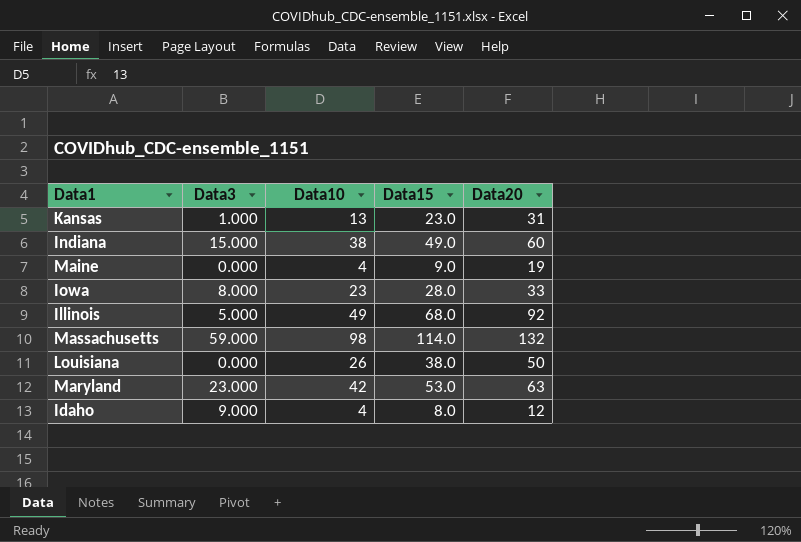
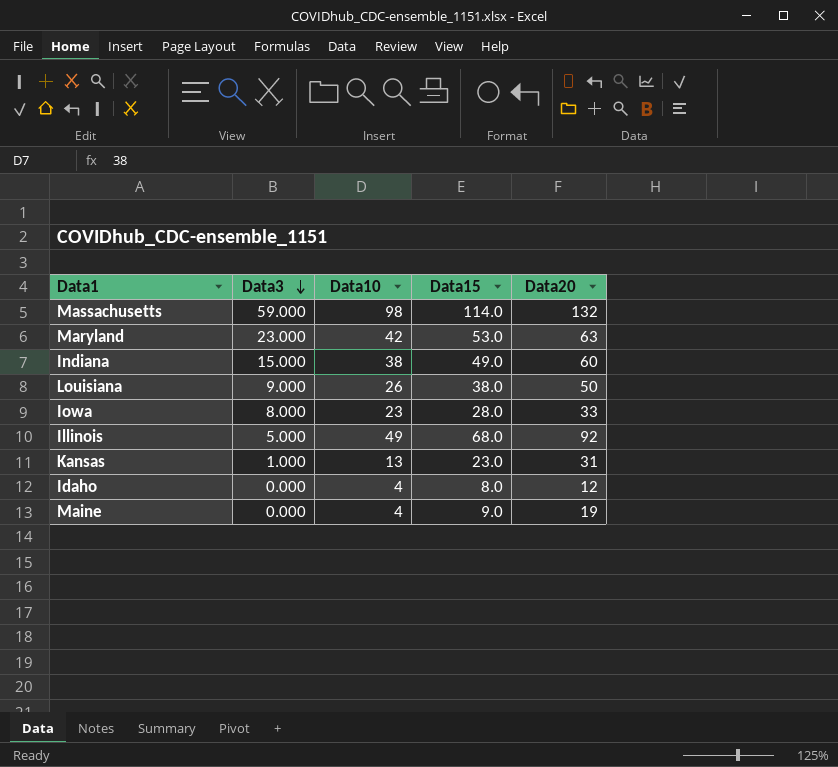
row order: none -> Data3 descending
Louisiana | Data3: 0.000 -> 9.000
Idaho | Data3: 9.000 -> 0.000

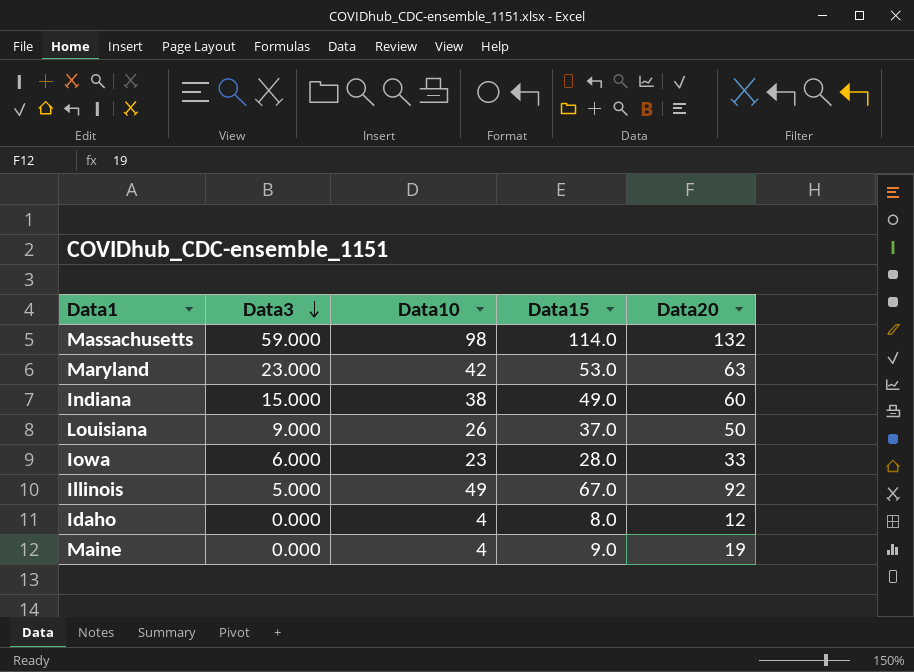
row Kansas: 1.000 | 13 | 23.0 | 31 -> none
Louisiana | Data15: 38.0 -> 37.0
Iowa | Data3: 8.000 -> 6.000
Illinois | Data15: 68.0 -> 67.0

